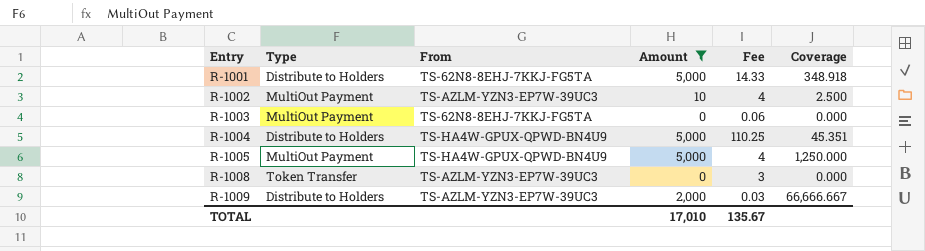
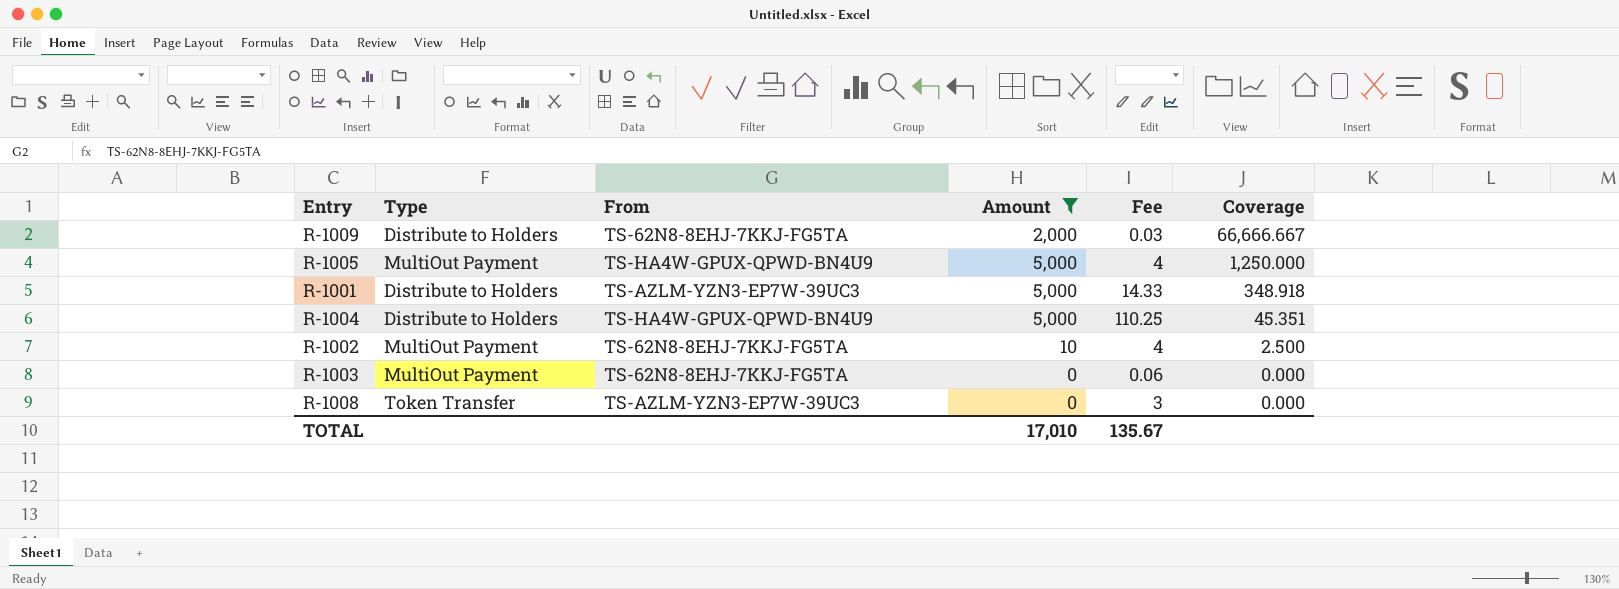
row order: Entry ascending -> Coverage descending
R-1009 | From: TS-AZLM-YZN3-EP7W-39UC3 -> TS-62N8-8EHJ-7KKJ-FG5TA
R-1001 | From: TS-62N8-8EHJ-7KKJ-FG5TA -> TS-AZLM-YZN3-EP7W-39UC3
R-1002 | From: TS-AZLM-YZN3-EP7W-39UC3 -> TS-62N8-8EHJ-7KKJ-FG5TA

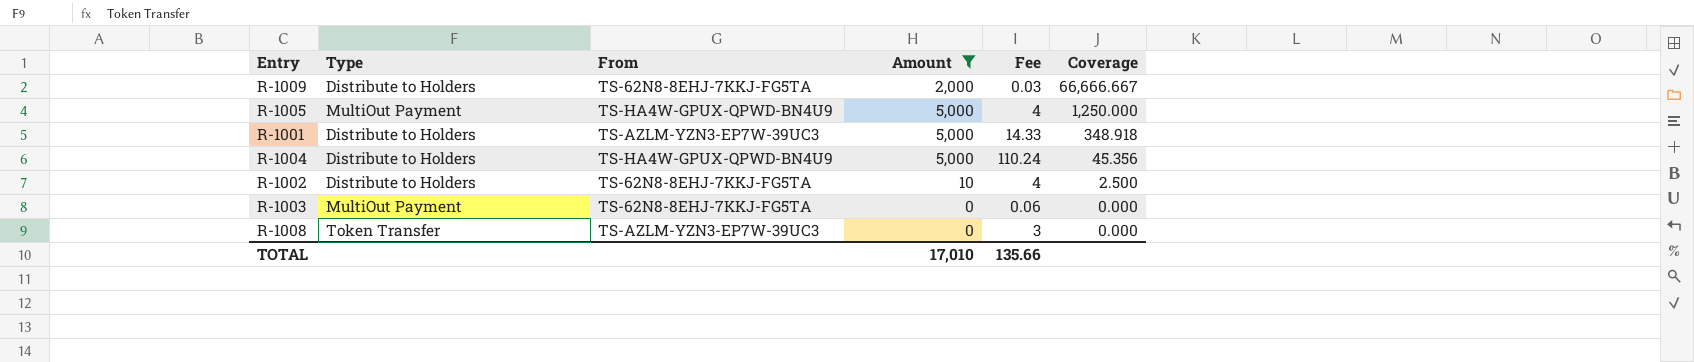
R-1004 | Fee: 110.25 -> 110.24
R-1004 | Coverage: 45.351 -> 45.356
R-1002 | Type: MultiOut Payment -> Distribute to Holders
TOTAL | Fee: 135.67 -> 135.66

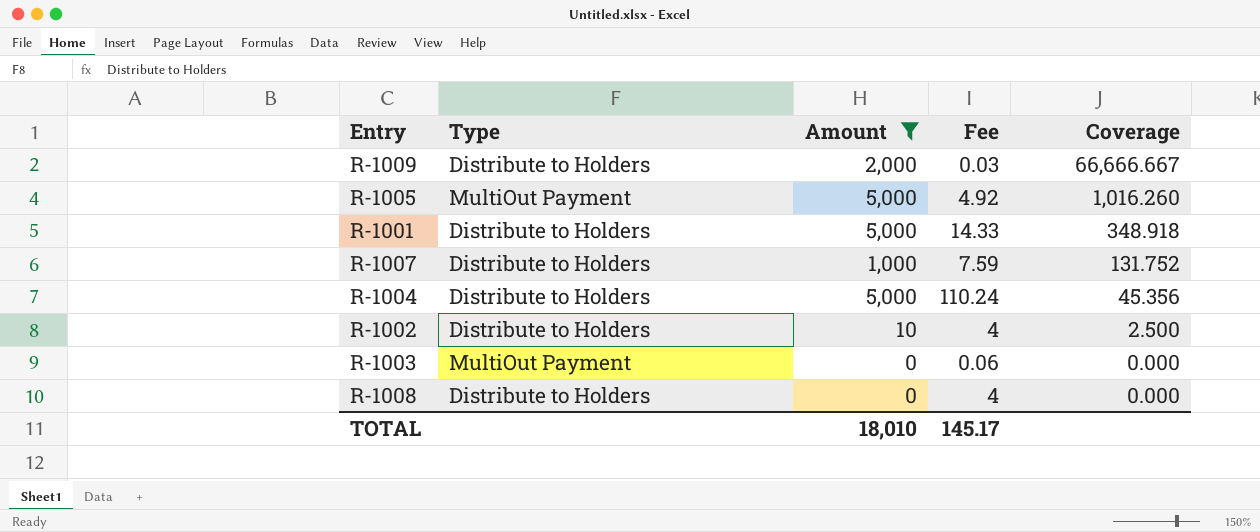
column From | position: 3 -> none
R-1005 | Fee: 4 -> 4.92
R-1005 | Coverage: 1,250.000 -> 1,016.260
row R-1007: none -> Distribute to Holders | 1,000 | 7.59 | 131.752
R-1008 | Type: Token Transfer -> Distribute to Holders
R-1008 | Fee: 3 -> 4
TOTAL | Amount: 17,010 -> 18,010
TOTAL | Fee: 135.66 -> 145.17

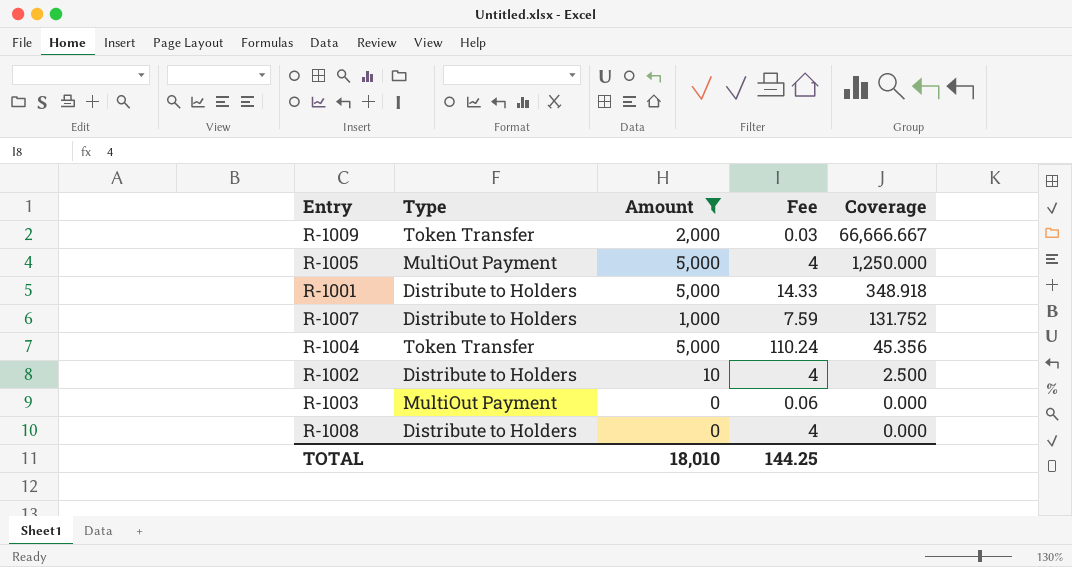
R-1009 | Type: Distribute to Holders -> Token Transfer
R-1005 | Fee: 4.92 -> 4
R-1005 | Coverage: 1,016.260 -> 1,250.000
R-1004 | Type: Distribute to Holders -> Token Transfer
TOTAL | Fee: 145.17 -> 144.25

